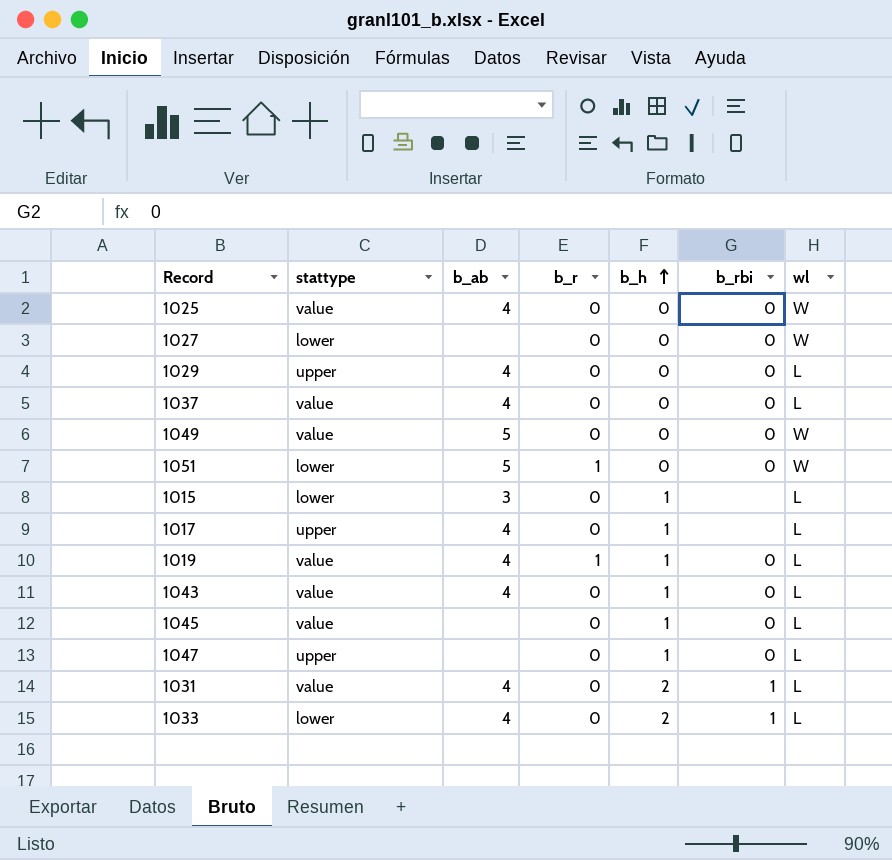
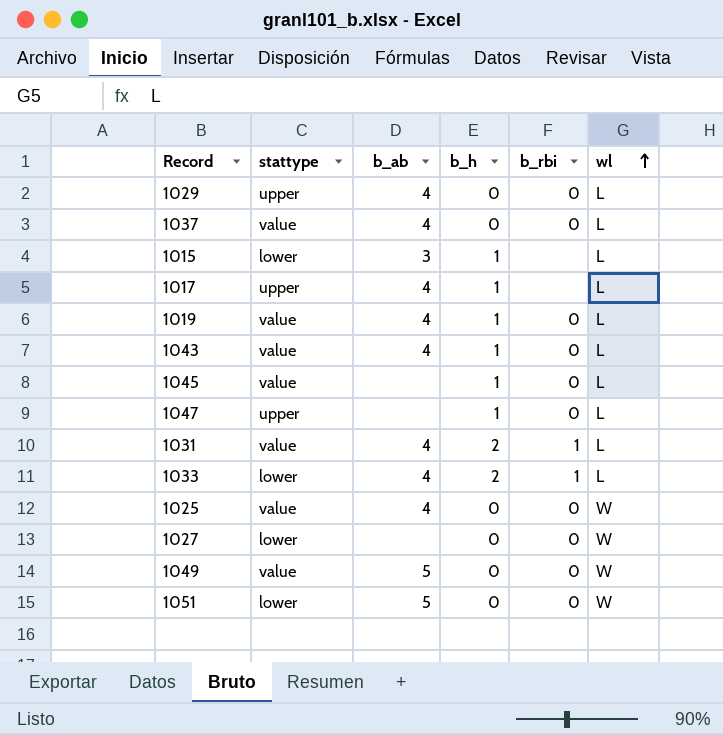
row order: b_h ascending -> wl ascending
column b_r | position: 4 -> none

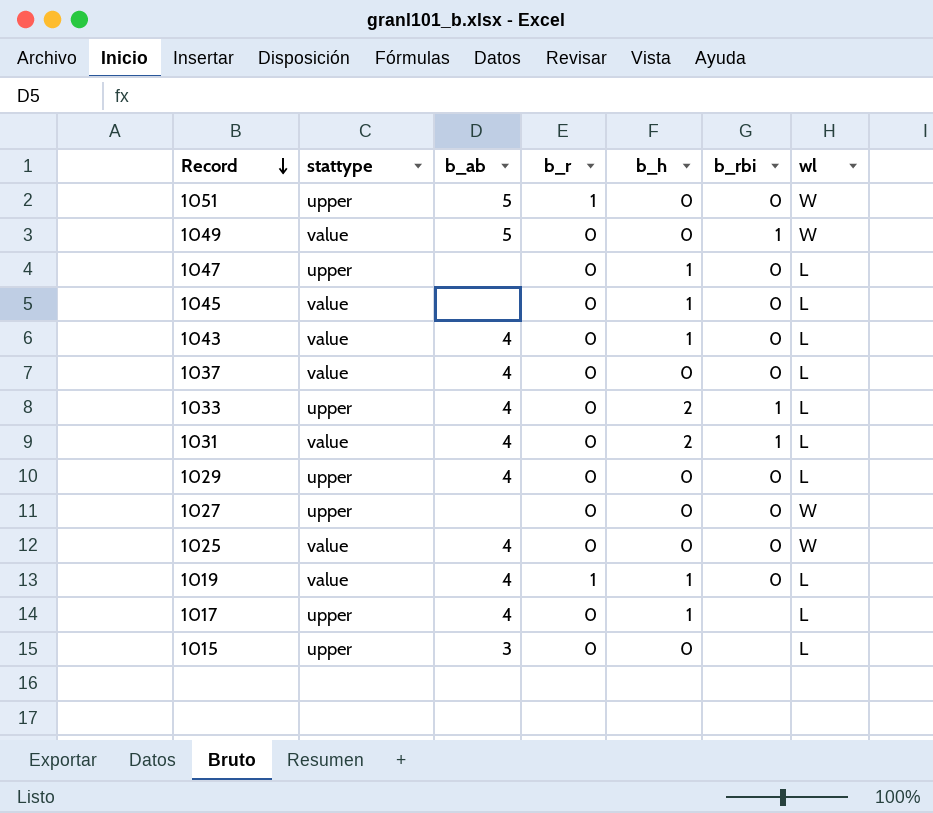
row order: wl ascending -> Record descending
column b_r | position: none -> 4
1051 | stattype: lower -> upper
1049 | b_rbi: 0 -> 1
1033 | stattype: lower -> upper
1027 | stattype: lower -> upper
1015 | stattype: lower -> upper
1015 | b_h: 1 -> 0

